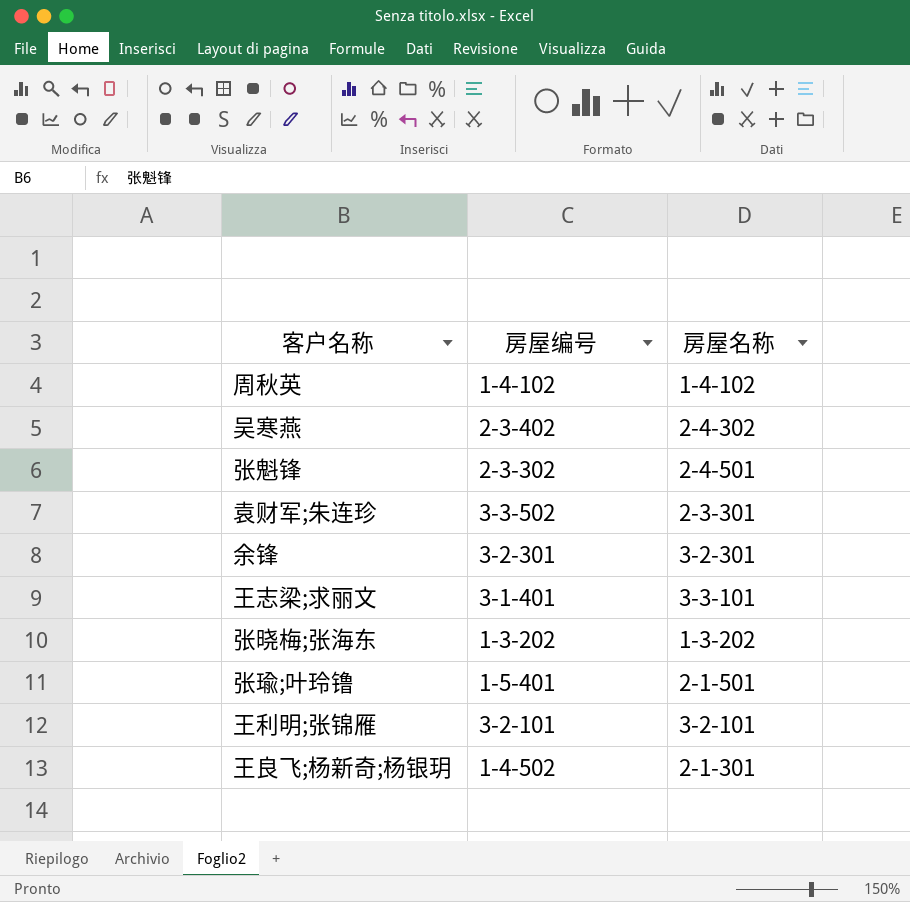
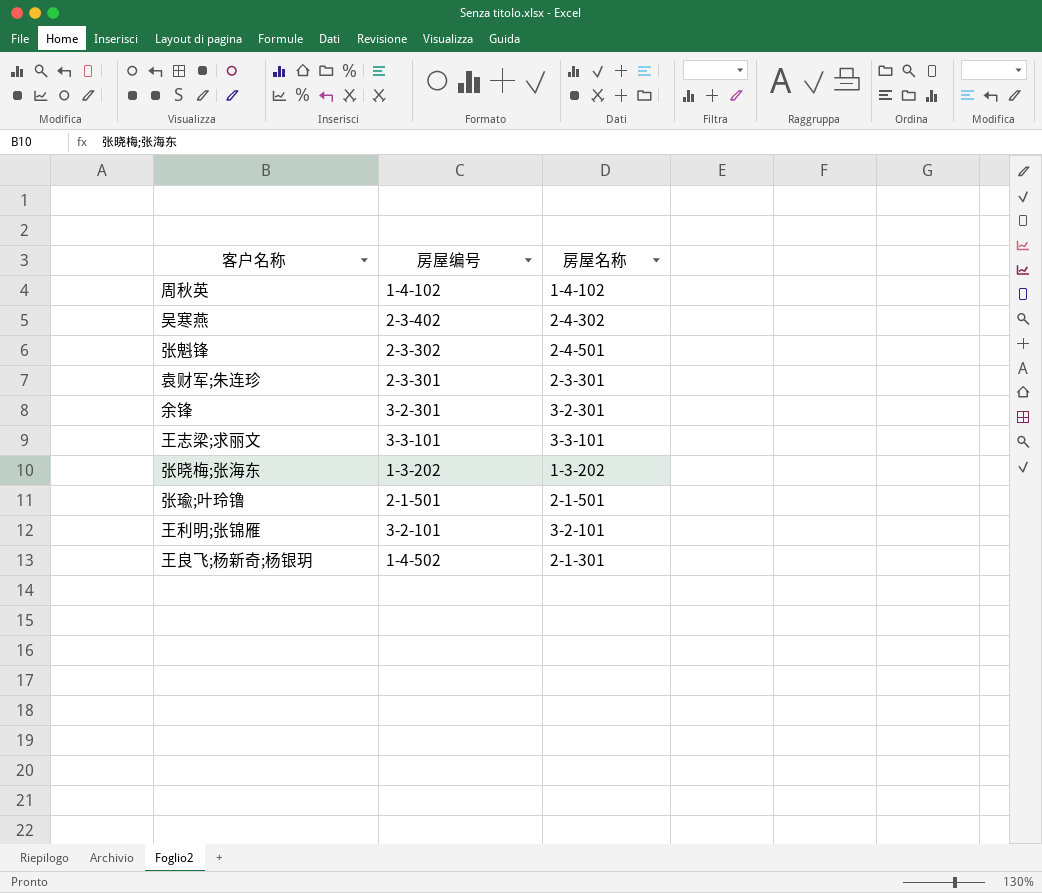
袁财军;朱连珍 | 房屋编号: 3-3-502 -> 2-3-301
王志梁;求丽文 | 房屋编号: 3-1-401 -> 3-3-101
张瑜;叶玲镥 | 房屋编号: 1-5-401 -> 2-1-501

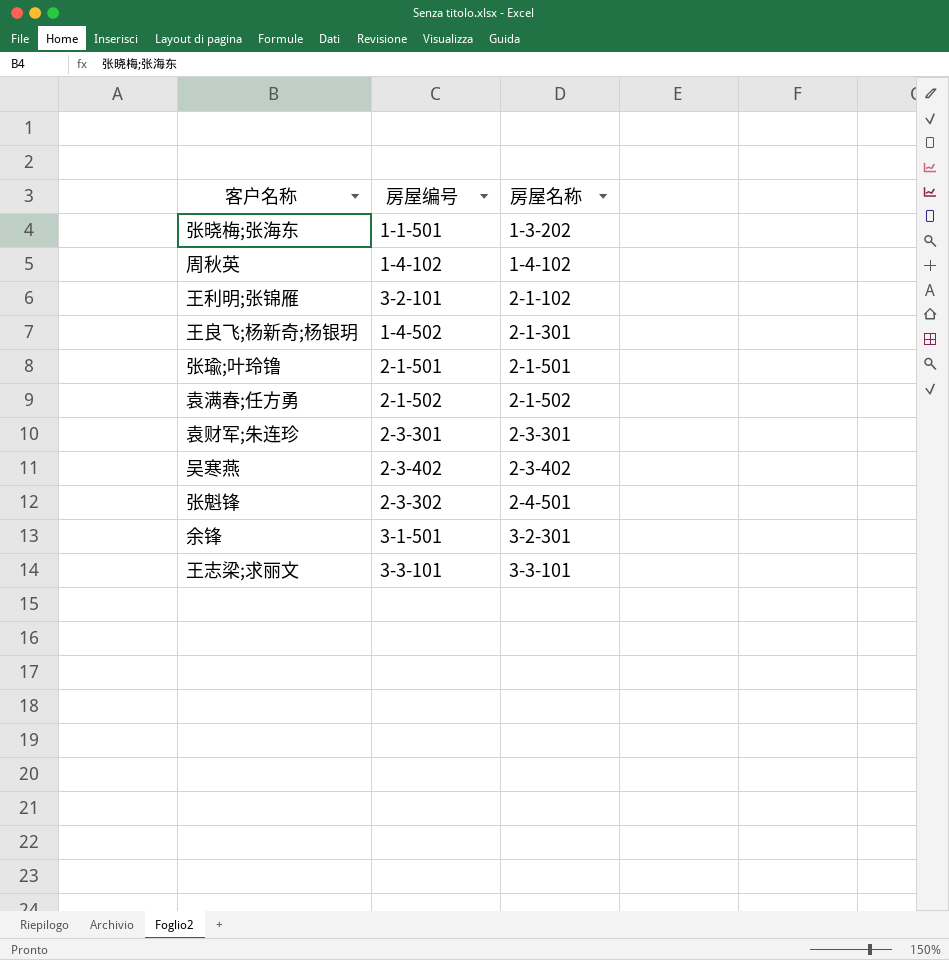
row order: none -> 房屋名称 ascending
张晓梅;张海东 | 房屋编号: 1-3-202 -> 1-1-501
王利明;张锦雁 | 房屋名称: 3-2-101 -> 2-1-102
row 袁满春;任方勇: none -> 2-1-502 | 2-1-502
吴寒燕 | 房屋名称: 2-4-302 -> 2-3-402
余锋 | 房屋编号: 3-2-301 -> 3-1-501

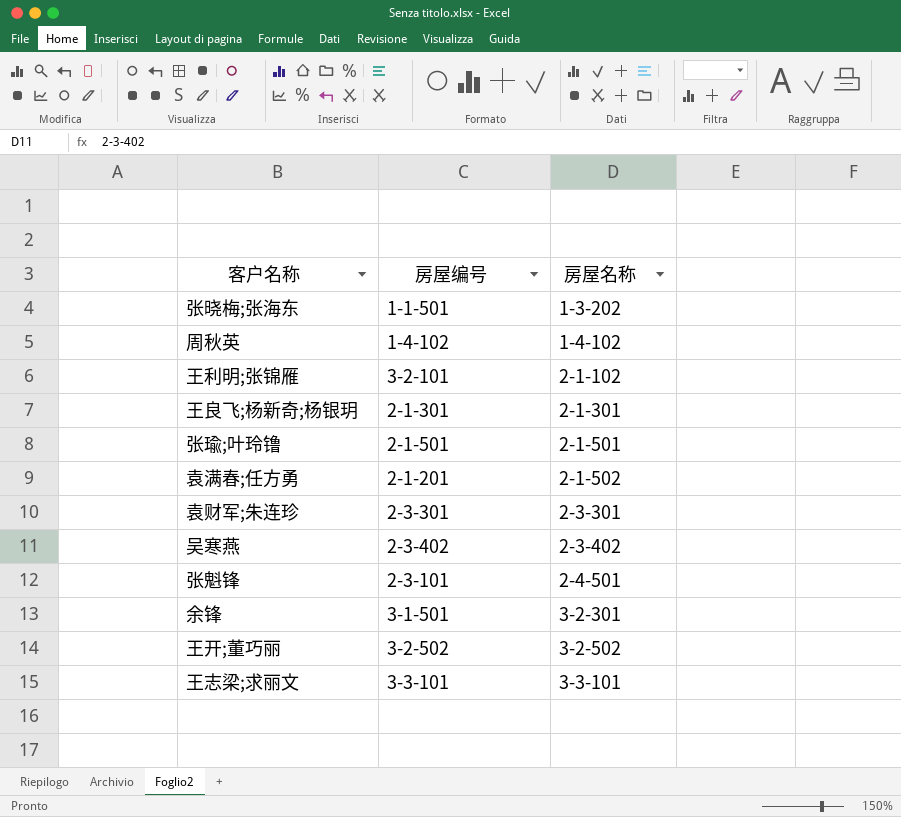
王良飞;杨新奇;杨银玥 | 房屋编号: 1-4-502 -> 2-1-301
袁满春;任方勇 | 房屋编号: 2-1-502 -> 2-1-201
张魁锋 | 房屋编号: 2-3-302 -> 2-3-101
row 王开;董巧丽: none -> 3-2-502 | 3-2-502

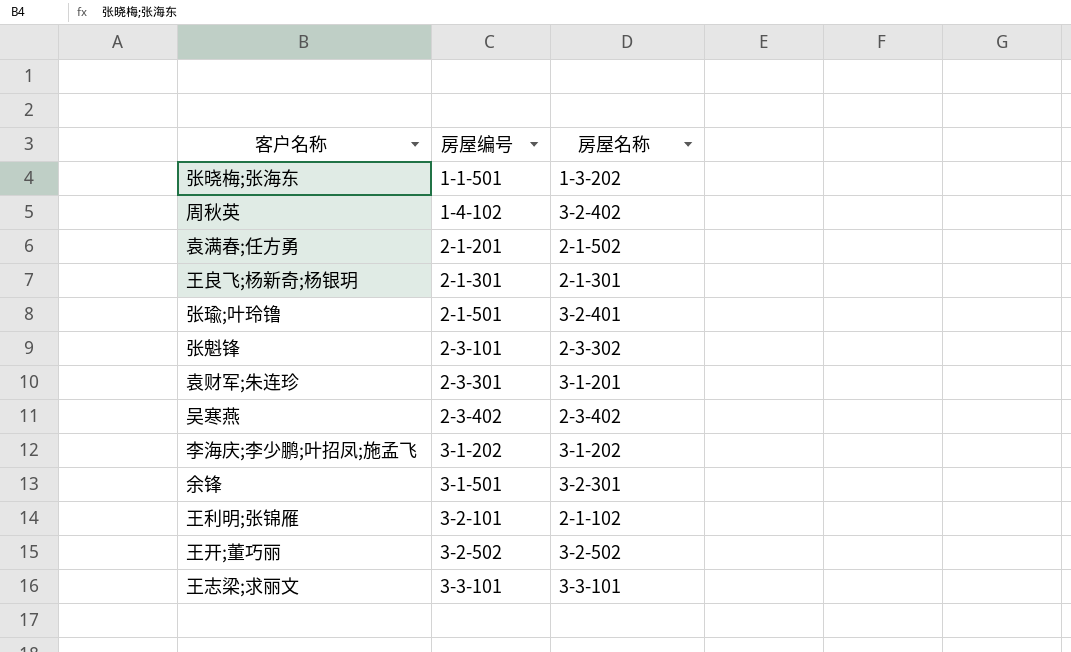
row order: 房屋名称 ascending -> 房屋编号 ascending
周秋英 | 房屋名称: 1-4-102 -> 3-2-402
张瑜;叶玲镥 | 房屋名称: 2-1-501 -> 3-2-401
张魁锋 | 房屋名称: 2-4-501 -> 2-3-302
袁财军;朱连珍 | 房屋名称: 2-3-301 -> 3-1-201
row 李海庆;李少鹏;叶招凤;施孟飞: none -> 3-1-202 | 3-1-202

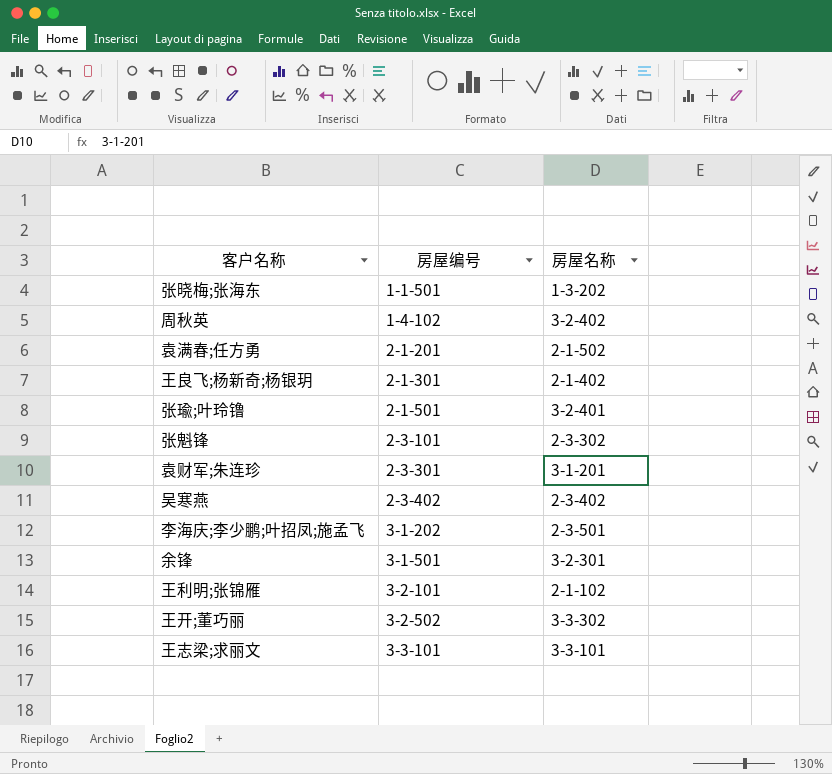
王良飞;杨新奇;杨银玥 | 房屋名称: 2-1-301 -> 2-1-402
李海庆;李少鹏;叶招凤;施孟飞 | 房屋名称: 3-1-202 -> 2-3-501
王开;董巧丽 | 房屋名称: 3-2-502 -> 3-3-302

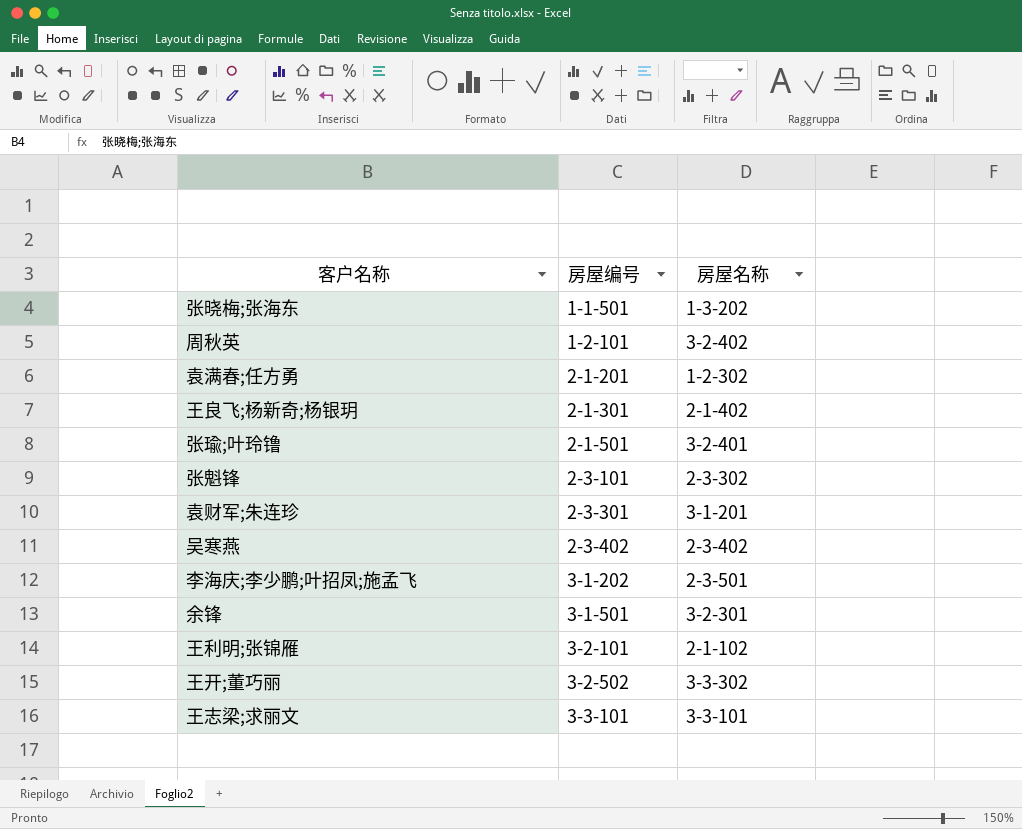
周秋英 | 房屋编号: 1-4-102 -> 1-2-101
袁满春;任方勇 | 房屋名称: 2-1-502 -> 1-2-302

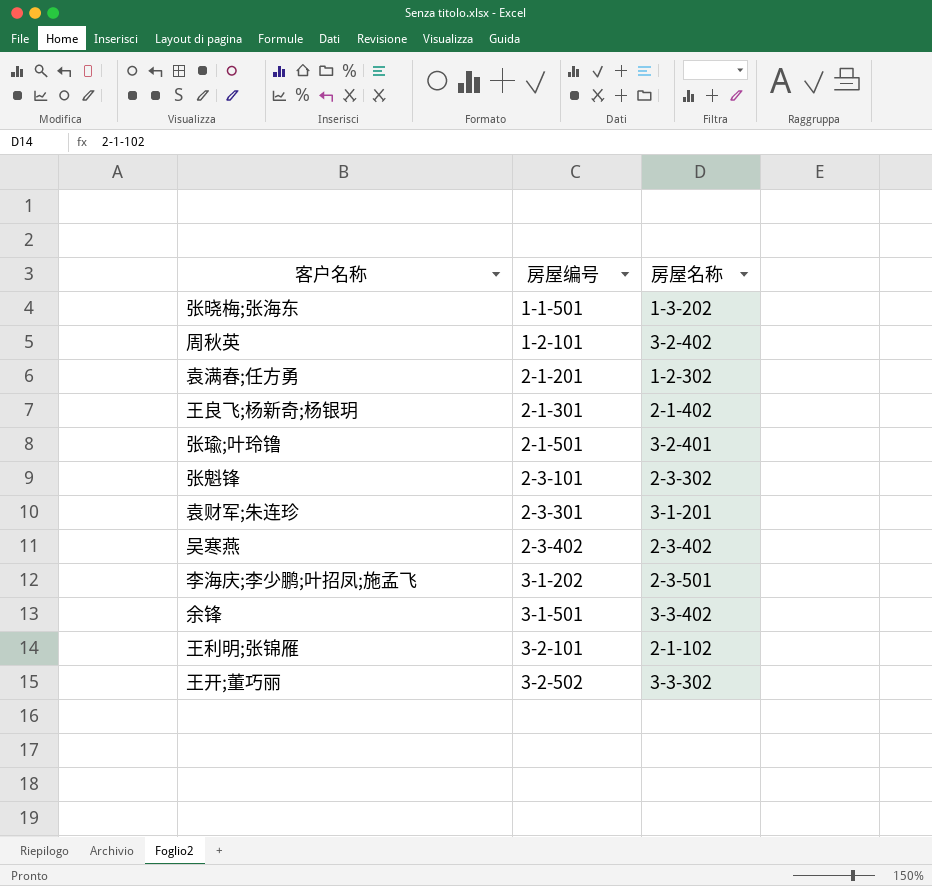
row 王志梁;求丽文: 3-3-101 | 3-3-101 -> none
余锋 | 房屋名称: 3-2-301 -> 3-3-402

